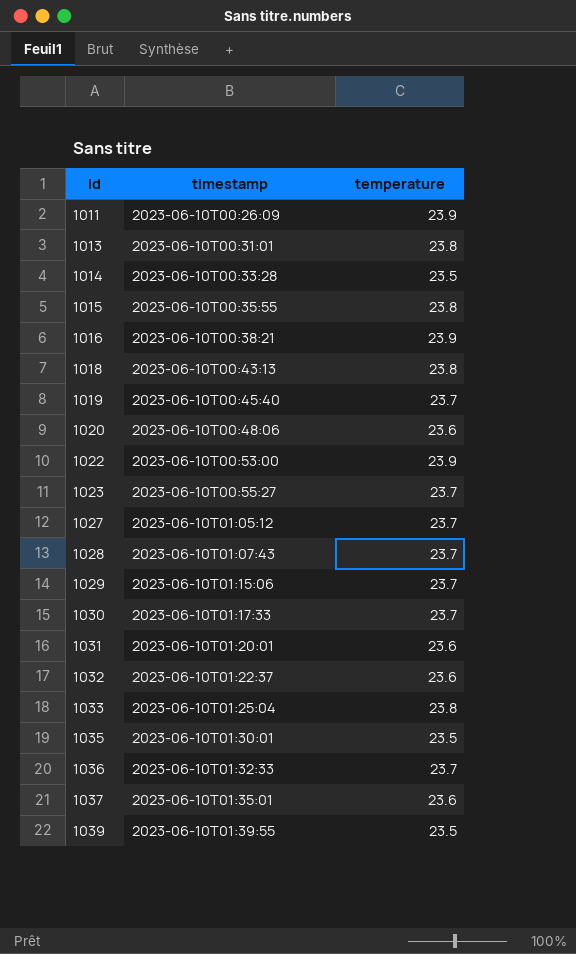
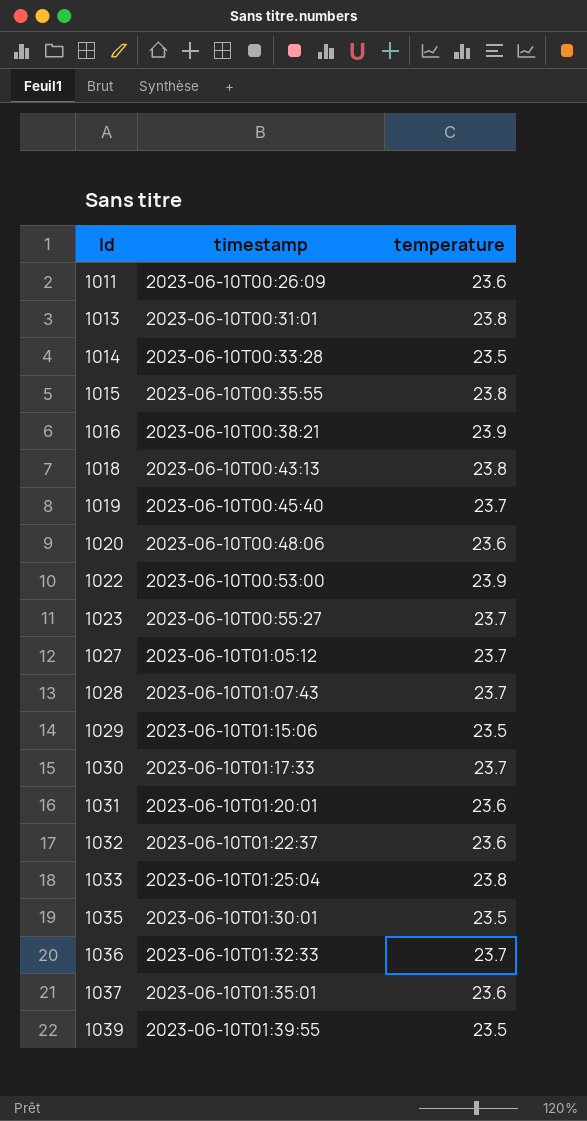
1011 | temperature: 23.9 -> 23.6
1029 | temperature: 23.7 -> 23.5

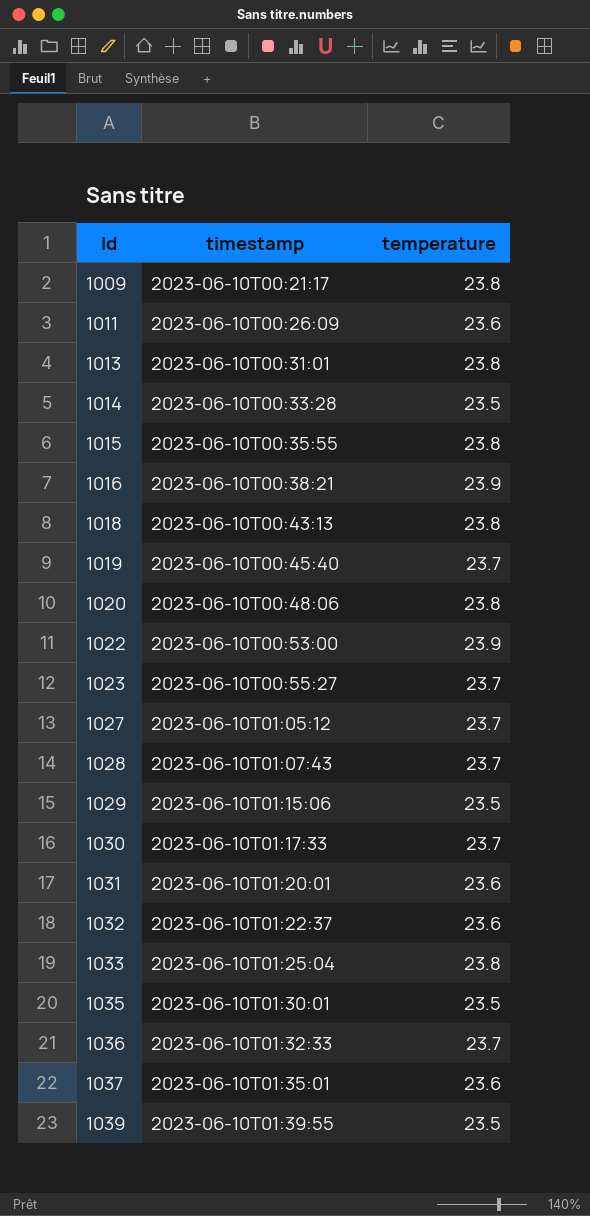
row 1009: none -> 2023-06-10T00:21:17 | 23.8
1020 | temperature: 23.6 -> 23.8

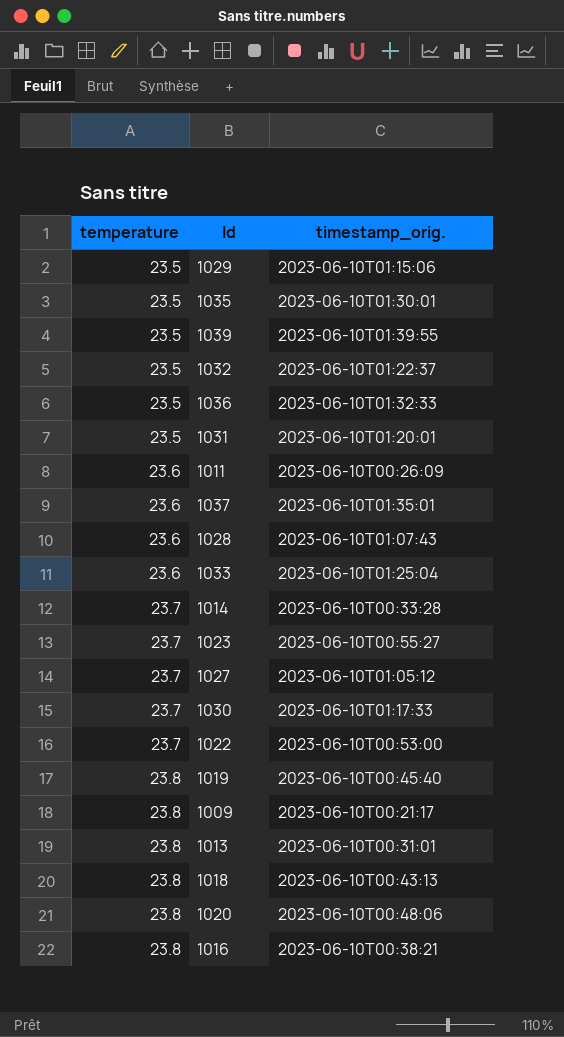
row order: Id ascending -> temperature ascending
column temperature | position: 3 -> 1
column name: timestamp -> timestamp_orig.
row 1015: 2023-06-10T00:35:55 | 23.8 -> none
1032 | temperature: 23.6 -> 23.5
1036 | temperature: 23.7 -> 23.5
1031 | temperature: 23.6 -> 23.5
1028 | temperature: 23.7 -> 23.6
1033 | temperature: 23.8 -> 23.6
1014 | temperature: 23.5 -> 23.7
1022 | temperature: 23.9 -> 23.7
1019 | temperature: 23.7 -> 23.8
1016 | temperature: 23.9 -> 23.8

